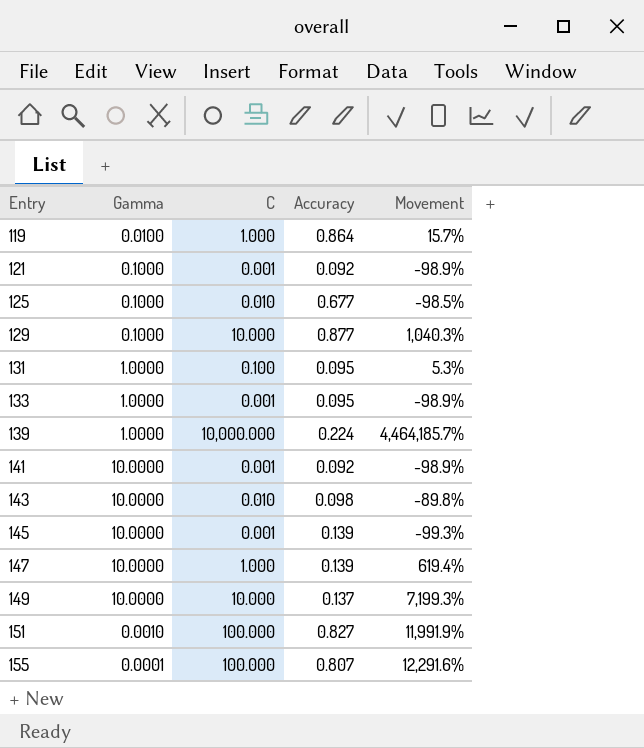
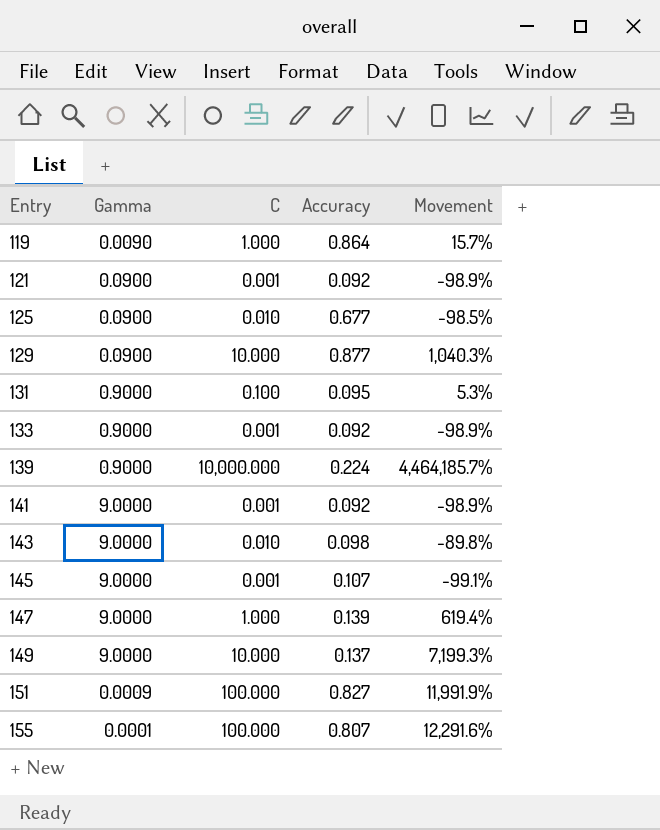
119 | Gamma: 0.0100 -> 0.0090
121 | Gamma: 0.1000 -> 0.0900
125 | Gamma: 0.1000 -> 0.0900
129 | Gamma: 0.1000 -> 0.0900
131 | Gamma: 1.0000 -> 0.9000
133 | Gamma: 1.0000 -> 0.9000
133 | Accuracy: 0.095 -> 0.092
139 | Gamma: 1.0000 -> 0.9000
141 | Gamma: 10.0000 -> 9.0000
143 | Gamma: 10.0000 -> 9.0000
145 | Gamma: 10.0000 -> 9.0000
145 | Accuracy: 0.139 -> 0.107
145 | Movement: -99.3% -> -99.1%
147 | Gamma: 10.0000 -> 9.0000
149 | Gamma: 10.0000 -> 9.0000
151 | Gamma: 0.0010 -> 0.0009

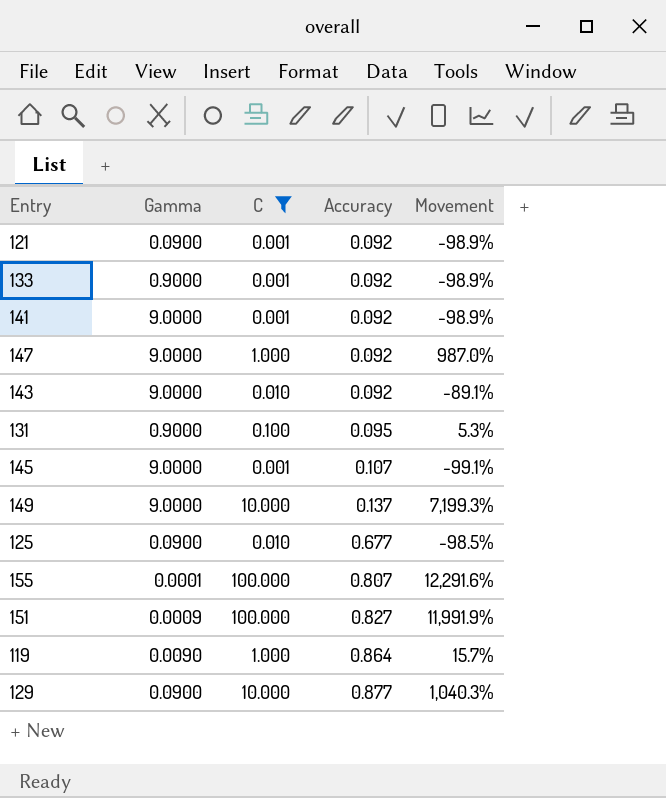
filter: none -> C != 10,000.000
row order: Entry ascending -> Accuracy ascending
147 | Accuracy: 0.139 -> 0.092
147 | Movement: 619.4% -> 987.0%
143 | Accuracy: 0.098 -> 0.092
143 | Movement: -89.8% -> -89.1%

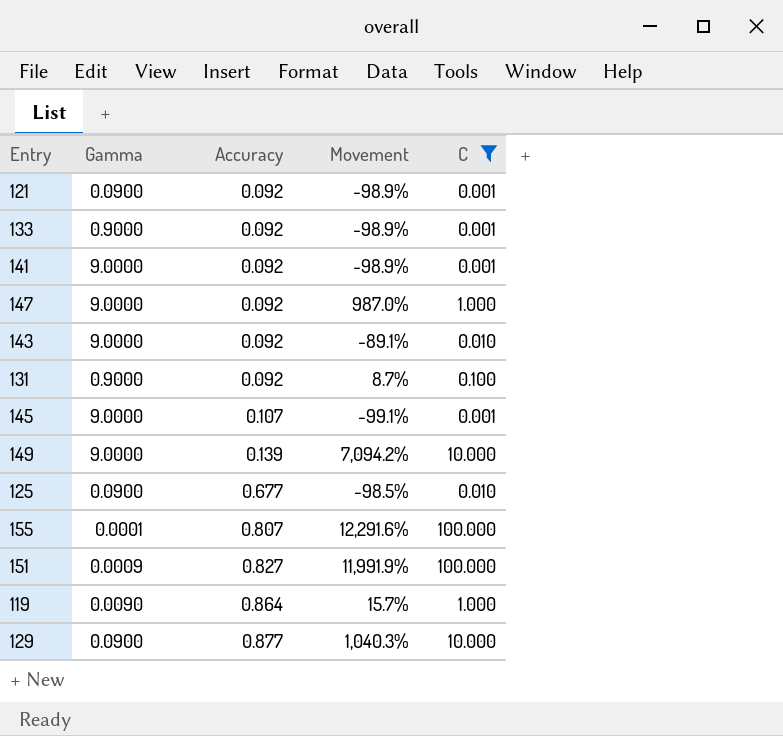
column C | position: 3 -> 5
131 | Accuracy: 0.095 -> 0.092
131 | Movement: 5.3% -> 8.7%
149 | Accuracy: 0.137 -> 0.139
149 | Movement: 7,199.3% -> 7,094.2%

